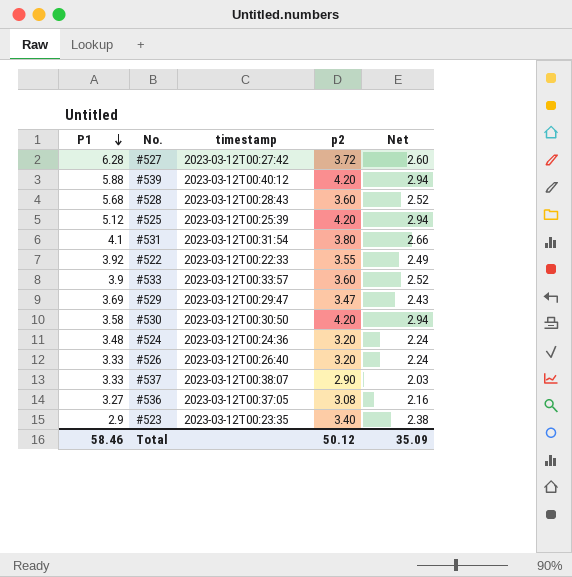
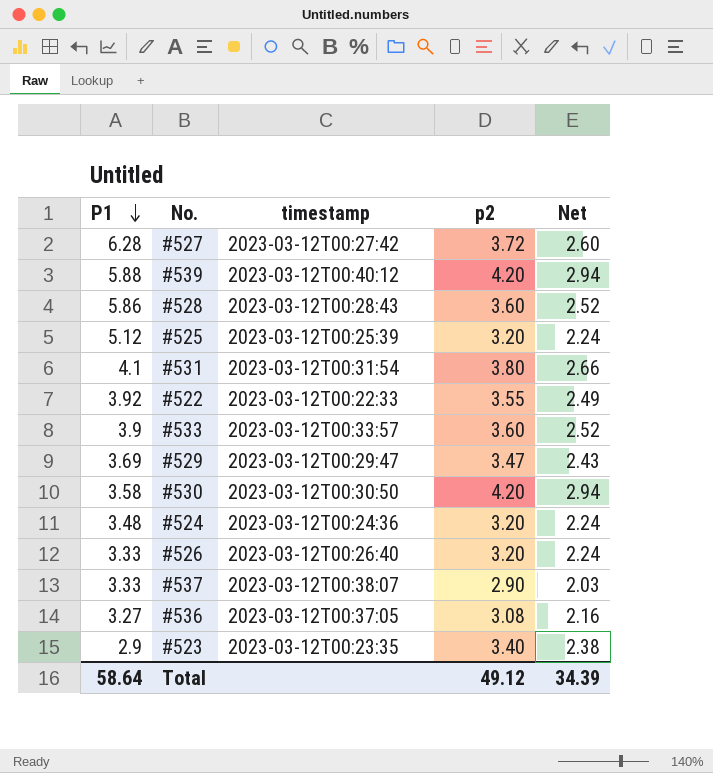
#528 | P1: 5.68 -> 5.86
#525 | p2: 4.20 -> 3.20
#525 | Net: 2.94 -> 2.24
Total | P1: 58.46 -> 58.64
Total | p2: 50.12 -> 49.12
Total | Net: 35.09 -> 34.39

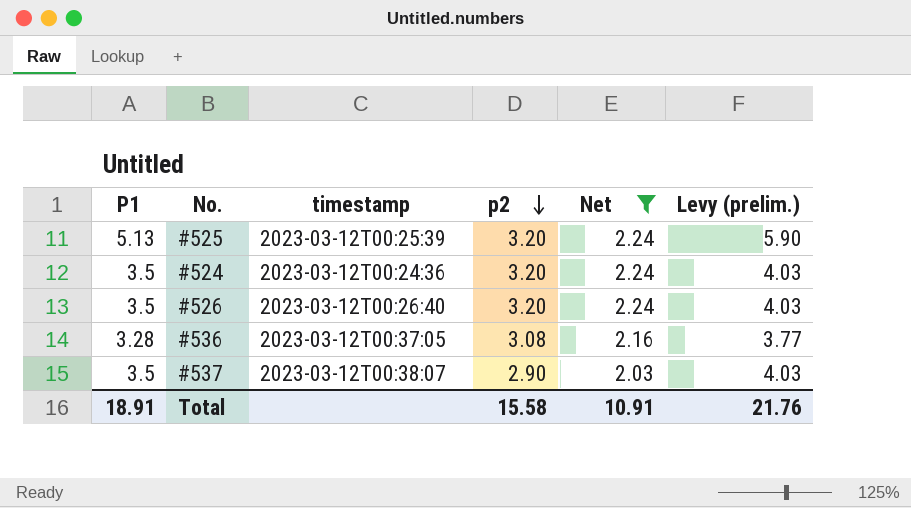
filter: none -> Net <= 2.24
row order: P1 descending -> p2 descending
column Levy (prelim.) | formula: none -> [P1] * 1.15
#525 | P1: 5.12 -> 5.13
#524 | P1: 3.48 -> 3.5
#526 | P1: 3.33 -> 3.5
#536 | P1: 3.27 -> 3.28
#537 | P1: 3.33 -> 3.5
Total | P1: 58.64 -> 18.91
Total | p2: 49.12 -> 15.58
Total | Net: 34.39 -> 10.91

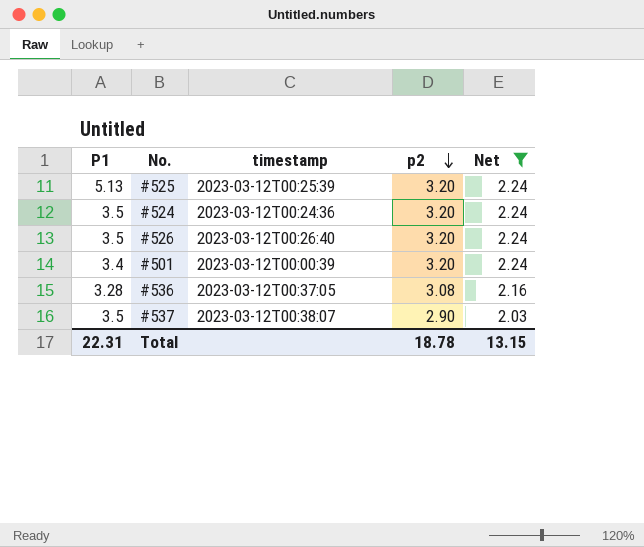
column Levy (prelim.) | formula: [P1] * 1.15 -> none
row #501: none -> 3.4 | 2023-03-12T00:00:39 | 3.20 | 2.24
Total | P1: 18.91 -> 22.31
Total | p2: 15.58 -> 18.78
Total | Net: 10.91 -> 13.15

